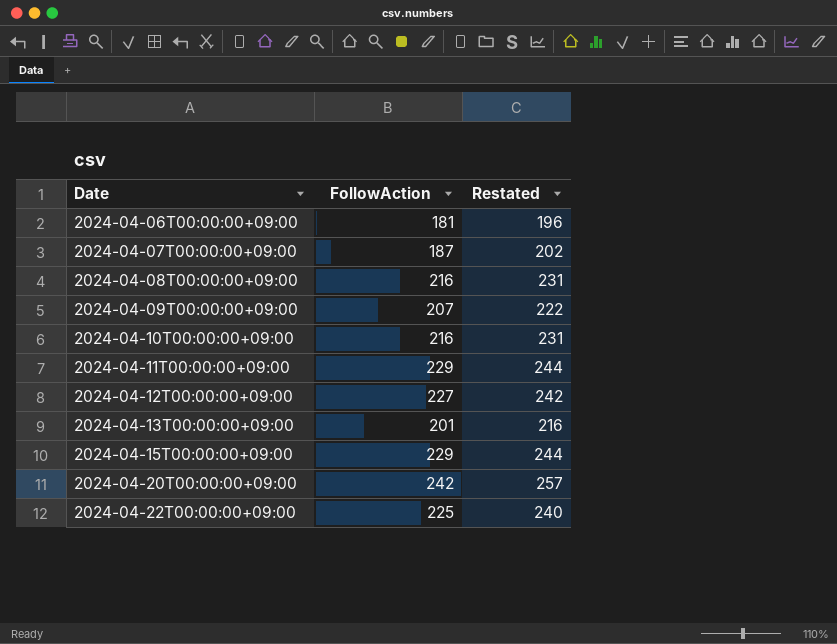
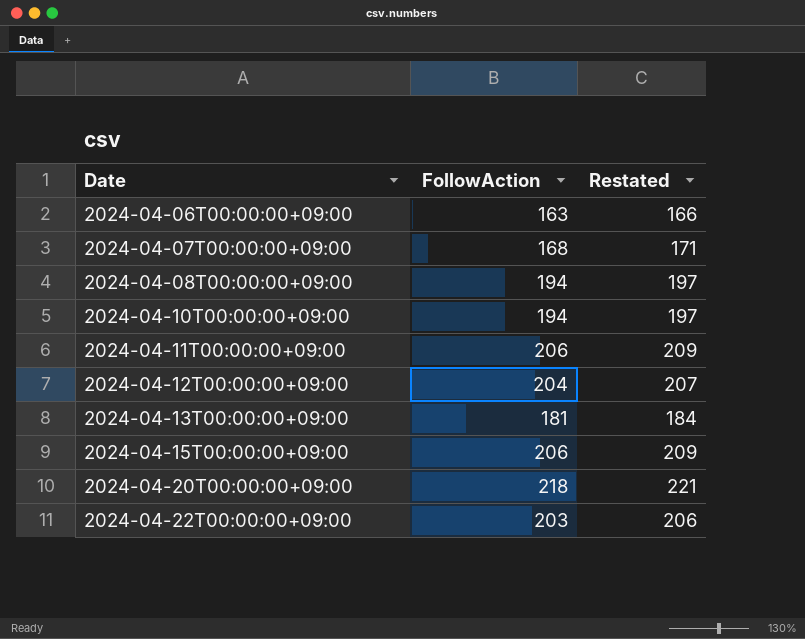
column Restated | formula: [FollowAction] + 15 -> [FollowAction] + 3
row 2024-04-09T00:00:00+09:00: 207 | 222 -> none
2024-04-06T00:00:00+09:00 | FollowAction: 181 -> 163
2024-04-07T00:00:00+09:00 | FollowAction: 187 -> 168
2024-04-08T00:00:00+09:00 | FollowAction: 216 -> 194
2024-04-10T00:00:00+09:00 | FollowAction: 216 -> 194
2024-04-11T00:00:00+09:00 | FollowAction: 229 -> 206
2024-04-12T00:00:00+09:00 | FollowAction: 227 -> 204
2024-04-13T00:00:00+09:00 | FollowAction: 201 -> 181
2024-04-15T00:00:00+09:00 | FollowAction: 229 -> 206
2024-04-20T00:00:00+09:00 | FollowAction: 242 -> 218
2024-04-22T00:00:00+09:00 | FollowAction: 225 -> 203

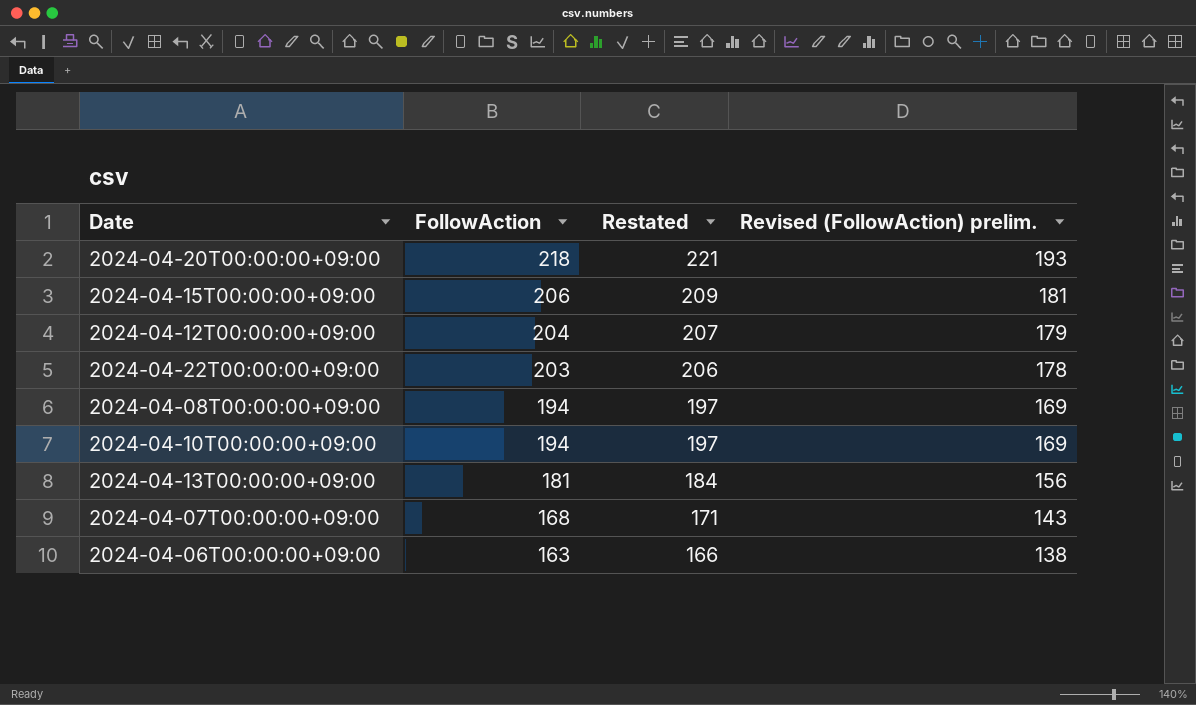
row order: Date ascending -> FollowAction descending
column Revised (FollowAction) prelim. | formula: none -> [FollowAction] - 25
row 2024-04-11T00:00:00+09:00: 206 | 209 -> none

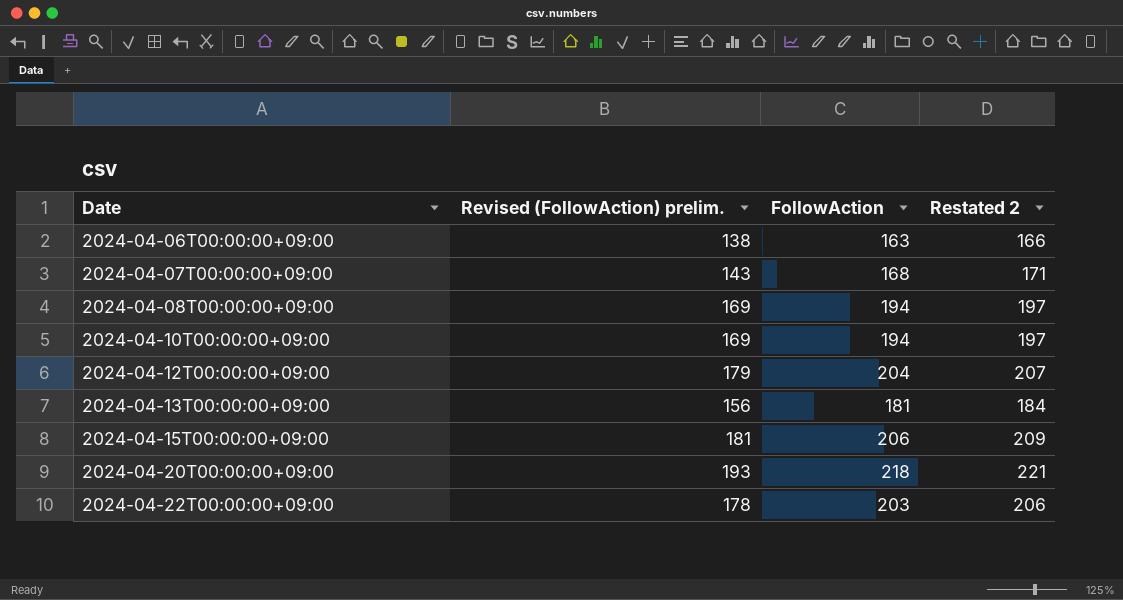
row order: FollowAction descending -> Date ascending
column Revised (FollowAction) prelim. | position: 4 -> 2
column name: Restated -> Restated 2

